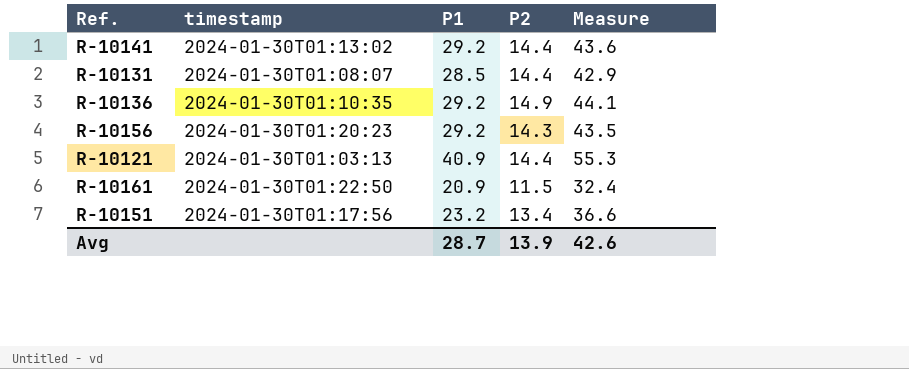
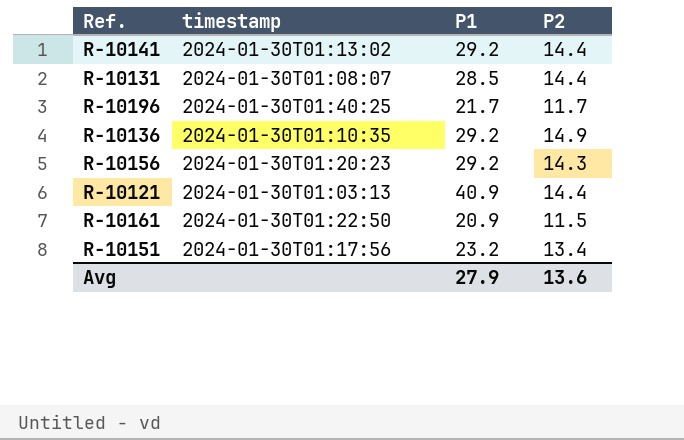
column Measure | formula: [P1] + [P2] -> none
row R-10196: none -> 2024-01-30T01:40:25 | 21.7 | 11.7
Avg | P1: 28.7 -> 27.9
Avg | P2: 13.9 -> 13.6

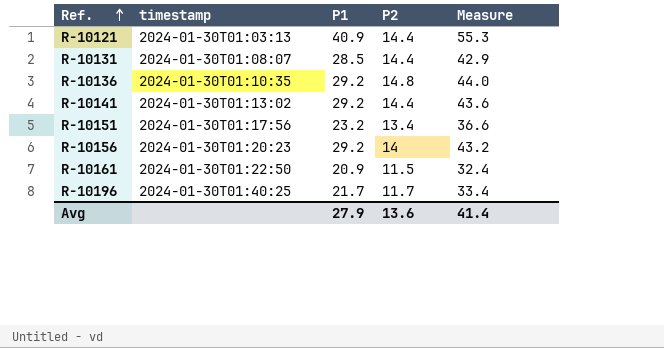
row order: none -> Ref. ascending
column Measure | formula: none -> [P1] + [P2]
R-10136 | P2: 14.9 -> 14.8
R-10156 | P2: 14.3 -> 14

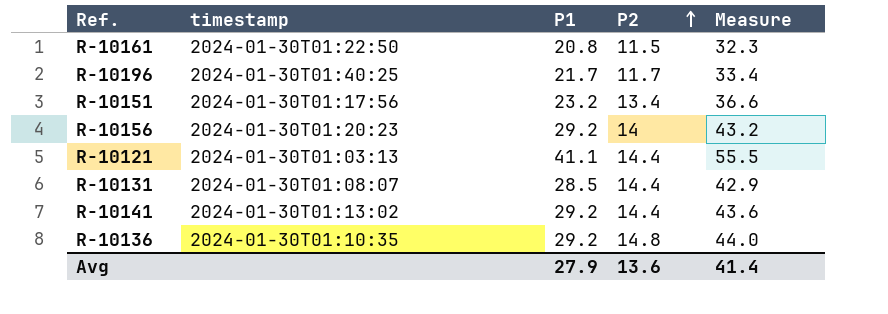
row order: Ref. ascending -> P2 ascending
R-10161 | P1: 20.9 -> 20.8
R-10161 | Measure: 32.4 -> 32.3
R-10121 | P1: 40.9 -> 41.1
R-10121 | Measure: 55.3 -> 55.5

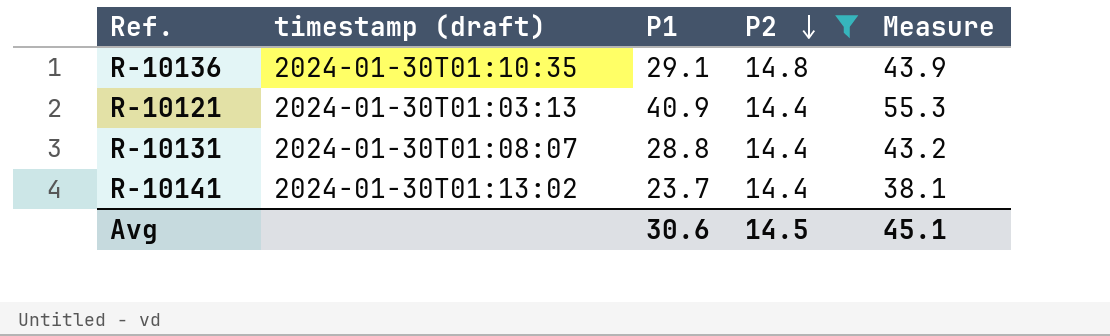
filter: none -> P2 >= 14.4
row order: P2 ascending -> P2 descending
column name: timestamp -> timestamp (draft)
R-10136 | P1: 29.2 -> 29.1
R-10136 | Measure: 44.0 -> 43.9
R-10121 | P1: 41.1 -> 40.9
R-10121 | Measure: 55.5 -> 55.3
R-10131 | P1: 28.5 -> 28.8
R-10131 | Measure: 42.9 -> 43.2
R-10141 | P1: 29.2 -> 23.7
R-10141 | Measure: 43.6 -> 38.1
Avg | P1: 27.9 -> 30.6
Avg | P2: 13.6 -> 14.5
Avg | Measure: 41.4 -> 45.1

